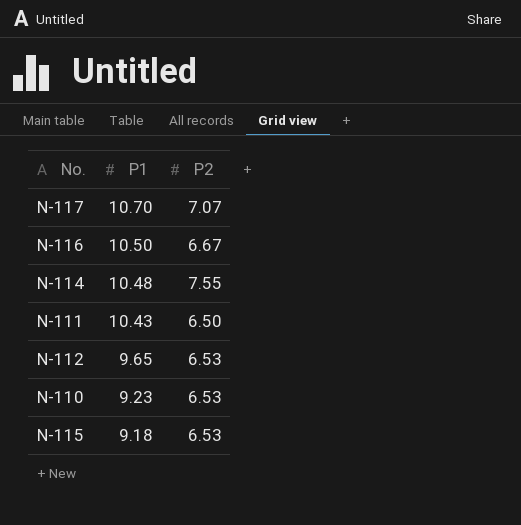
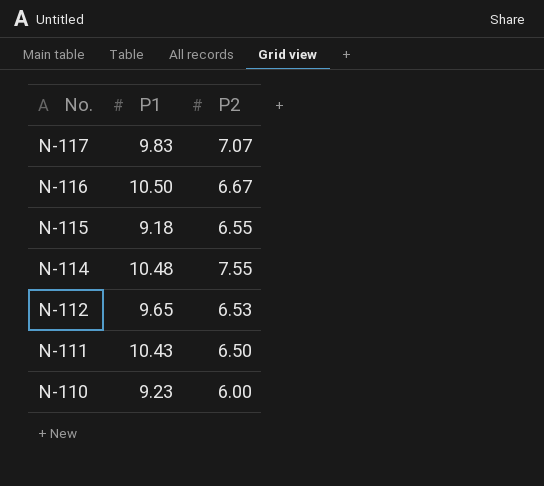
row order: P1 descending -> No. descending
N-117 | P1: 10.70 -> 9.83
N-115 | P2: 6.53 -> 6.55
N-110 | P2: 6.53 -> 6.00

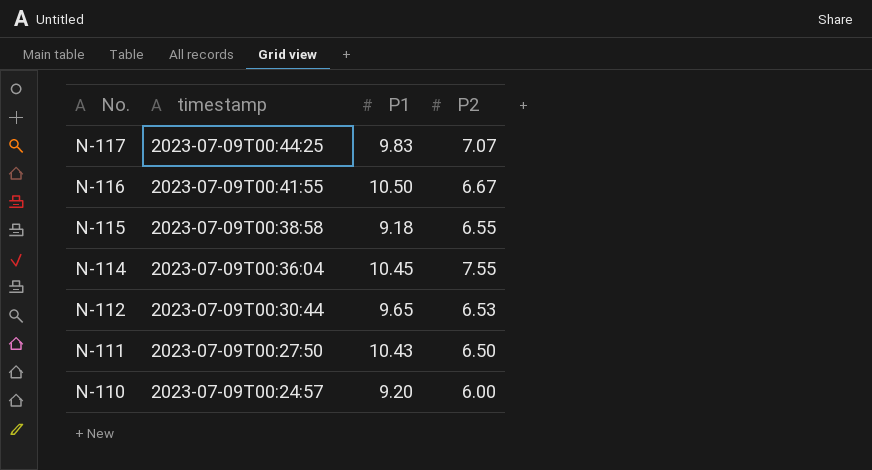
column timestamp | position: none -> 2
N-114 | P1: 10.48 -> 10.45
N-110 | P1: 9.23 -> 9.20

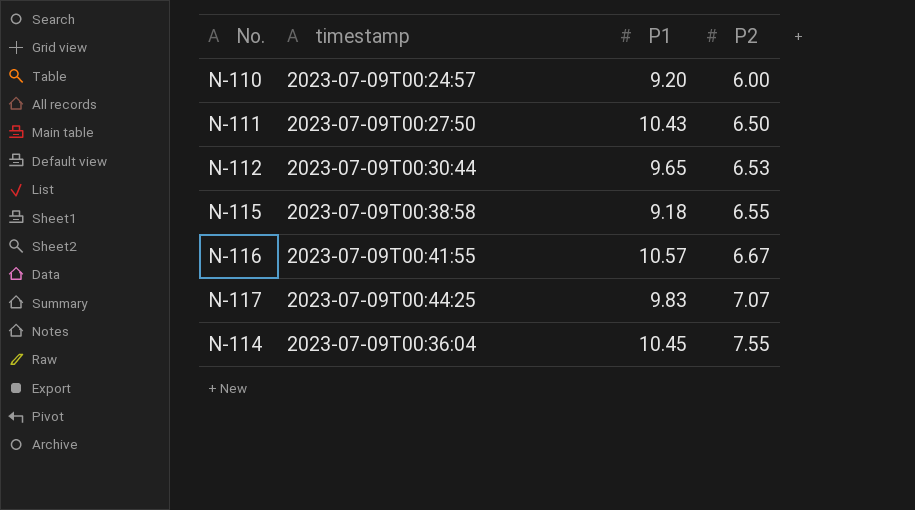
row order: No. descending -> P2 ascending
N-116 | P1: 10.50 -> 10.57

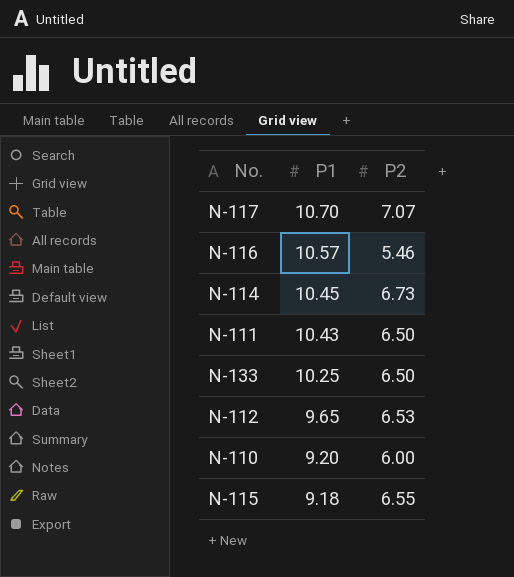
row order: P2 ascending -> P1 descending
column timestamp | position: 2 -> none
N-117 | P1: 9.83 -> 10.70
N-116 | P2: 6.67 -> 5.46
N-114 | P2: 7.55 -> 6.73
row N-133: none -> 10.25 | 6.50

